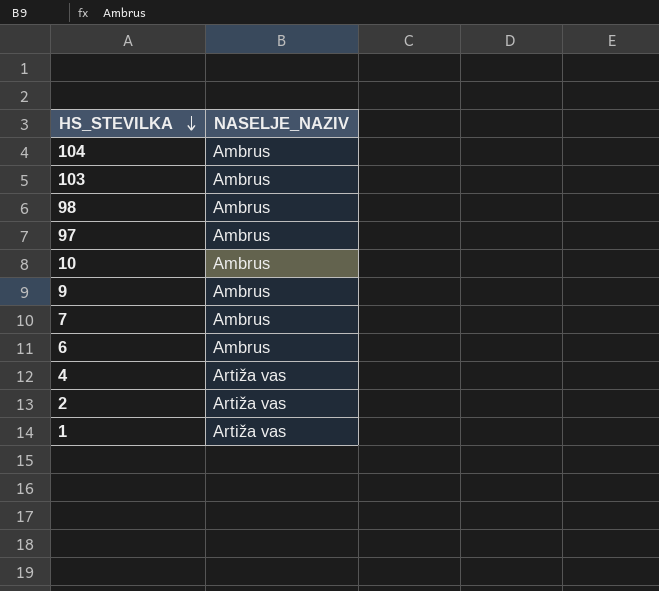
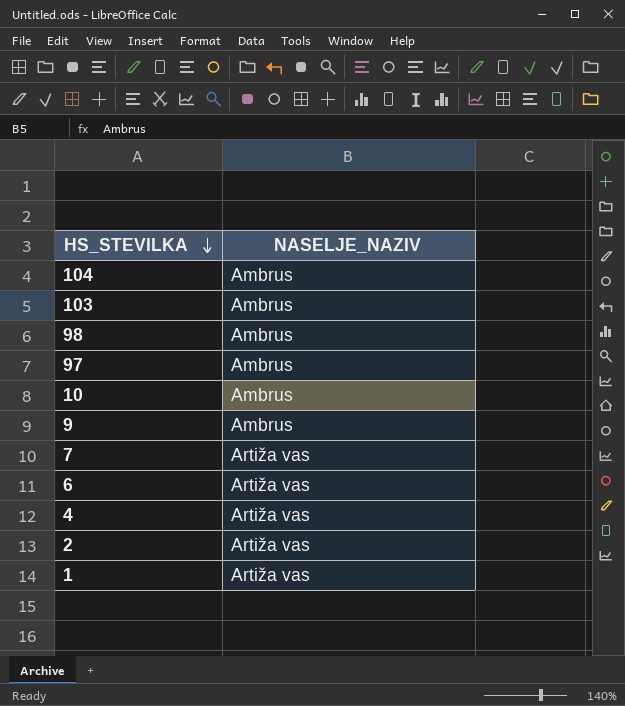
7 | NASELJE_NAZIV: Ambrus -> Artiža vas
6 | NASELJE_NAZIV: Ambrus -> Artiža vas

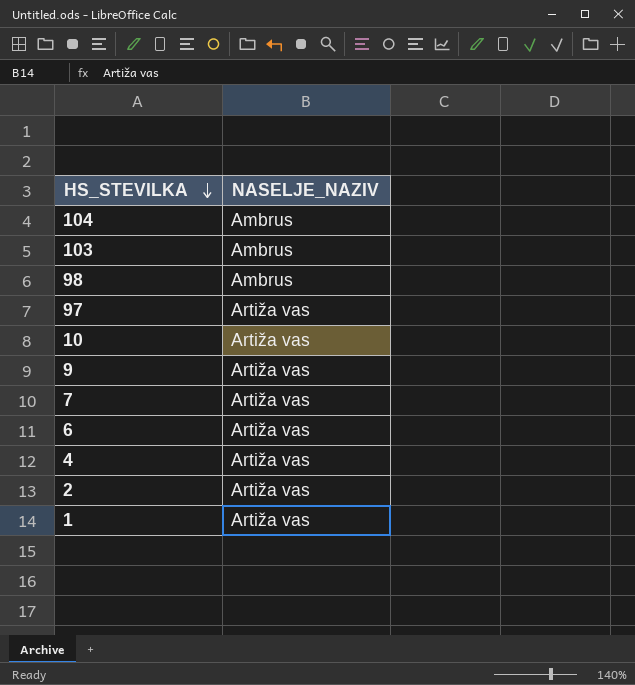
97 | NASELJE_NAZIV: Ambrus -> Artiža vas
10 | NASELJE_NAZIV: Ambrus -> Artiža vas
9 | NASELJE_NAZIV: Ambrus -> Artiža vas

